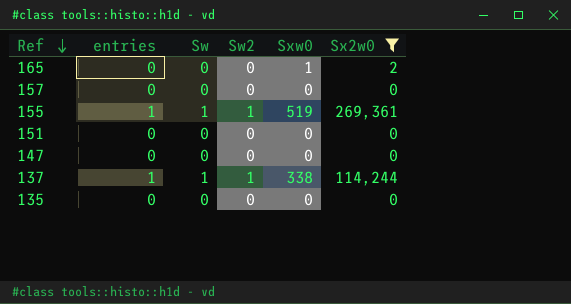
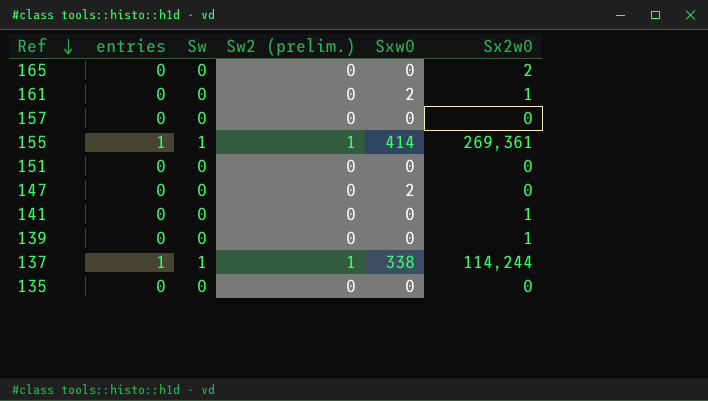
filter: Sx2w0 != 1 -> none
column name: Sw2 -> Sw2 (prelim.)
165 | Sxw0: 1 -> 0
155 | Sxw0: 519 -> 414
147 | Sxw0: 0 -> 2

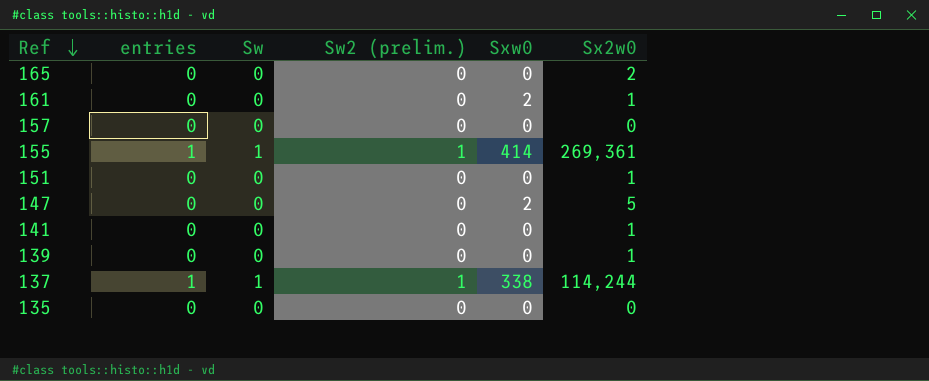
151 | Sx2w0: 0 -> 1
147 | Sx2w0: 0 -> 5

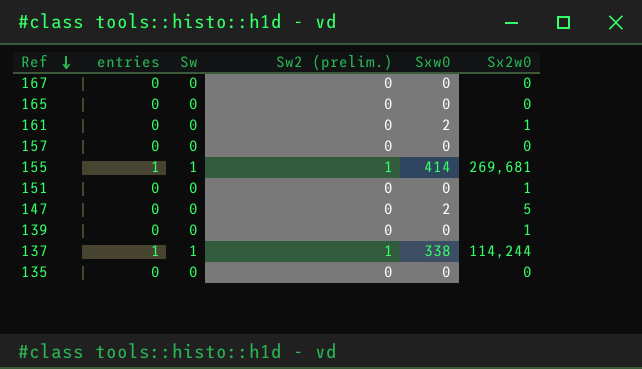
row 141: 0 | 0 | 0 | 0 | 1 -> none
row 167: none -> 0 | 0 | 0 | 0 | 0
165 | Sx2w0: 2 -> 0
155 | Sx2w0: 269,361 -> 269,681

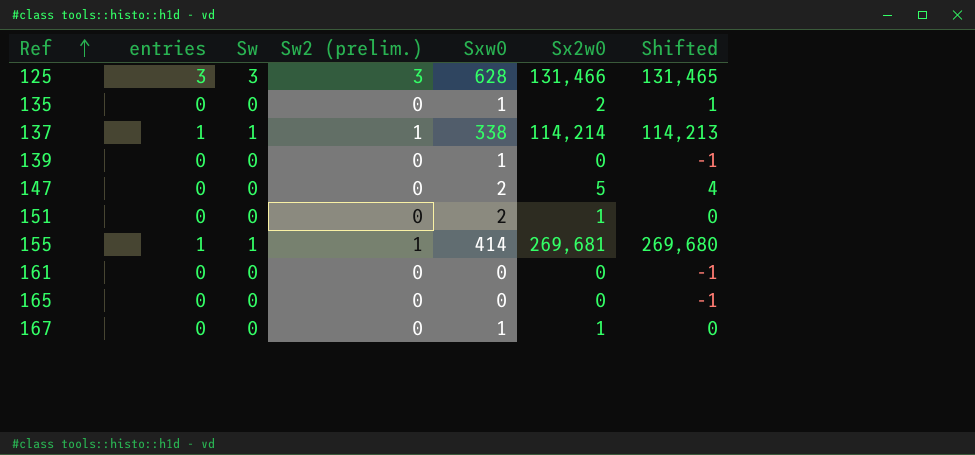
row order: Ref descending -> Ref ascending
column Shifted | formula: none -> [Sx2w0] - 1
row 157: 0 | 0 | 0 | 0 | 0 -> none
row 125: none -> 3 | 3 | 3 | 628 | 131,466 | 131,465
135 | Sxw0: 0 -> 1
135 | Sx2w0: 0 -> 2
137 | Sx2w0: 114,244 -> 114,214
139 | Sxw0: 0 -> 1
139 | Sx2w0: 1 -> 0
151 | Sxw0: 0 -> 2
161 | Sxw0: 2 -> 0
161 | Sx2w0: 1 -> 0
167 | Sxw0: 0 -> 1
167 | Sx2w0: 0 -> 1

